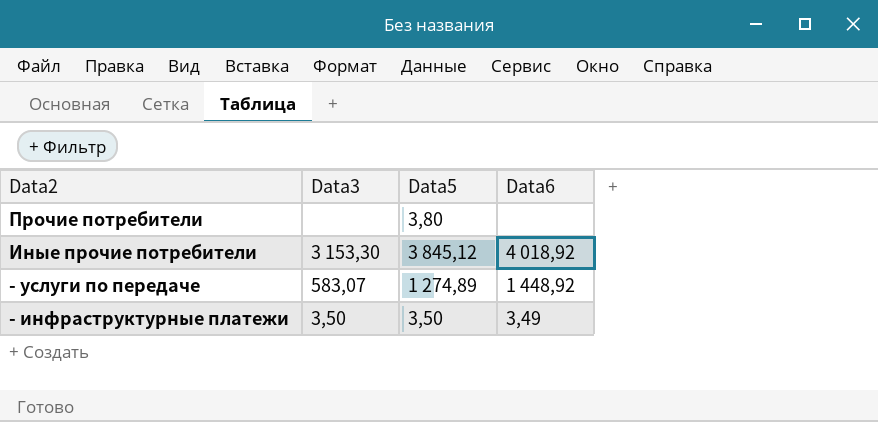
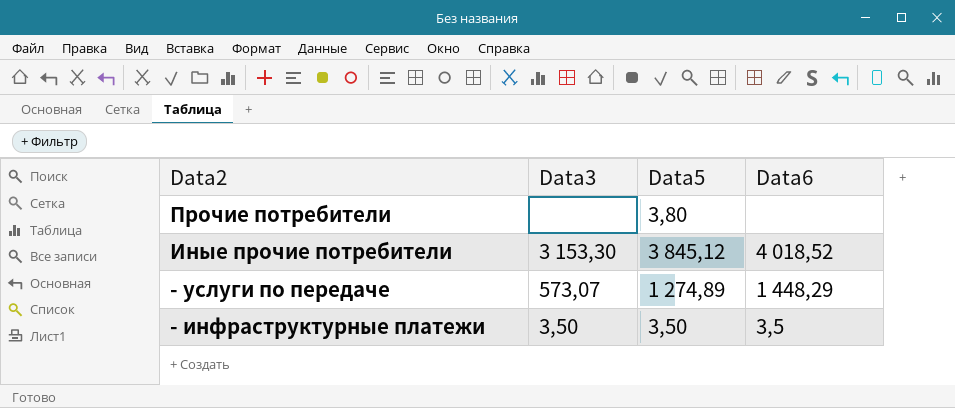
Иные прочие потребители | Data6: 4 018,92 -> 4 018,52
- услуги по передаче | Data3: 583,07 -> 573,07
- услуги по передаче | Data6: 1 448,92 -> 1 448,29
- инфраструктурные платежи | Data6: 3,49 -> 3,5

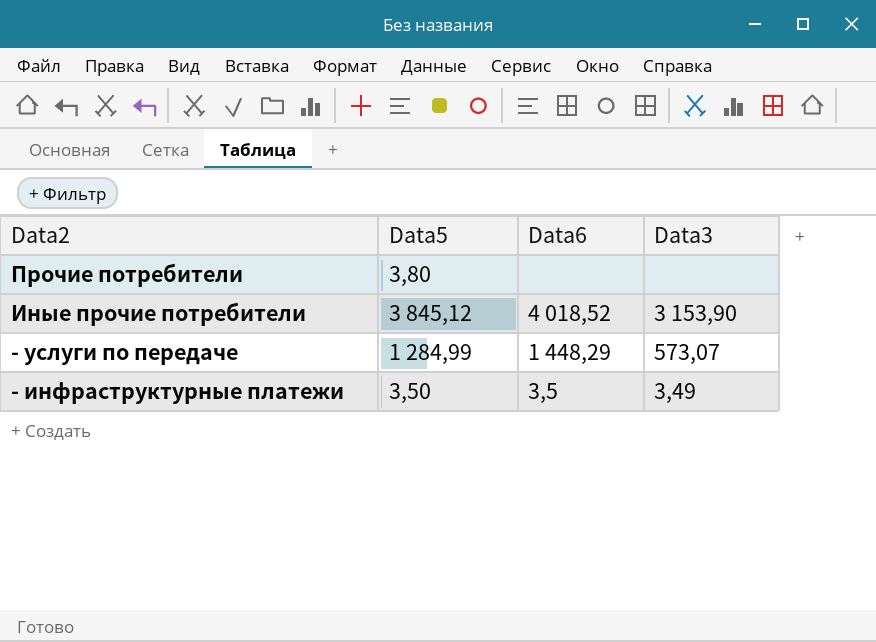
column Data3 | position: 2 -> 4
Иные прочие потребители | Data3: 3 153,30 -> 3 153,90
- услуги по передаче | Data5: 1 274,89 -> 1 284,99
- инфраструктурные платежи | Data3: 3,50 -> 3,49

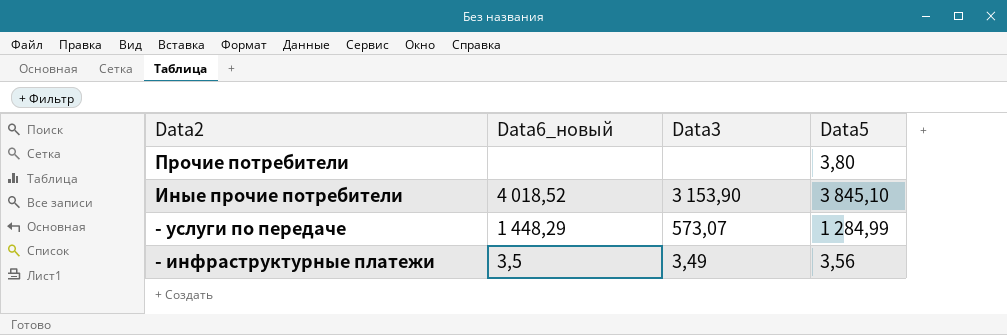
column name: Data6 -> Data6_новый
column Data5 | position: 2 -> 4
Иные прочие потребители | Data5: 3 845,12 -> 3 845,10
- инфраструктурные платежи | Data5: 3,50 -> 3,56

